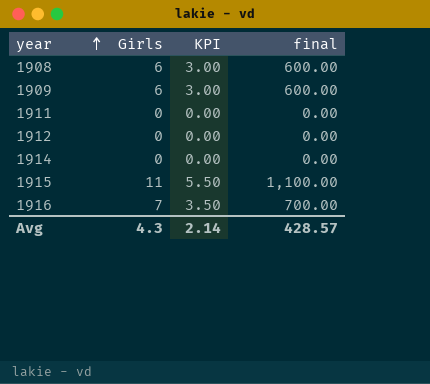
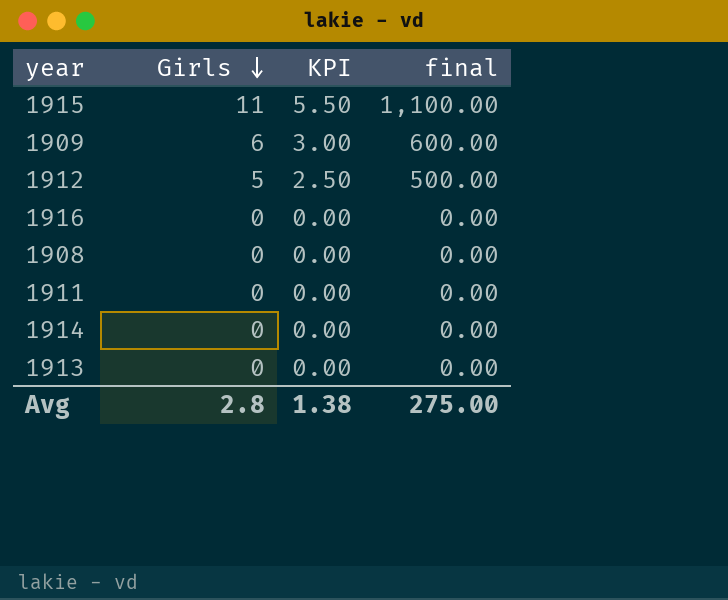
row order: year ascending -> Girls descending
1912 | Girls: 0 -> 5
1912 | KPI: 0.00 -> 2.50
1912 | final: 0.00 -> 500.00
1916 | Girls: 7 -> 0
1916 | KPI: 3.50 -> 0.00
1916 | final: 700.00 -> 0.00
1908 | Girls: 6 -> 0
1908 | KPI: 3.00 -> 0.00
1908 | final: 600.00 -> 0.00
row 1913: none -> 0 | 0.00 | 0.00
Avg | Girls: 4.3 -> 2.8
Avg | KPI: 2.14 -> 1.38
Avg | final: 428.57 -> 275.00

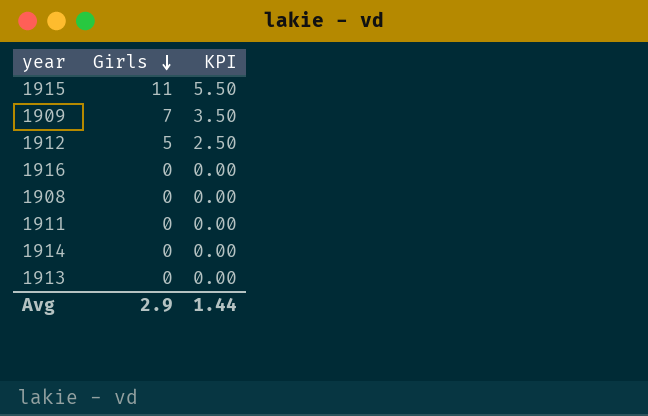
column final | formula: [Girls] * 100 -> none
1909 | Girls: 6 -> 7
1909 | KPI: 3.00 -> 3.50
Avg | Girls: 2.8 -> 2.9
Avg | KPI: 1.38 -> 1.44

